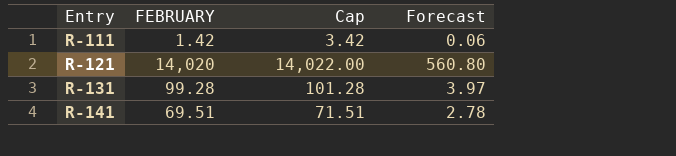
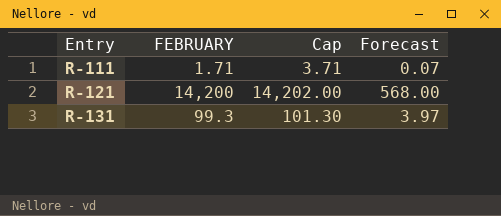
row R-141: 69.51 | 71.51 | 2.78 -> none
R-111 | FEBRUARY: 1.42 -> 1.71
R-111 | Cap: 3.42 -> 3.71
R-111 | Forecast: 0.06 -> 0.07
R-121 | FEBRUARY: 14,020 -> 14,200
R-121 | Cap: 14,022.00 -> 14,202.00
R-121 | Forecast: 560.80 -> 568.00
R-131 | FEBRUARY: 99.28 -> 99.3
R-131 | Cap: 101.28 -> 101.30

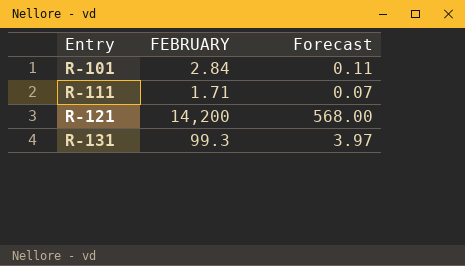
column Cap | formula: [FEBRUARY] + 2 -> none
row R-101: none -> 2.84 | 0.11

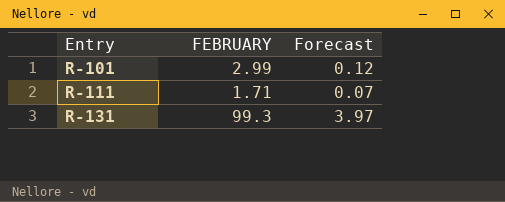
row R-121: 14,200 | 568.00 -> none
R-101 | FEBRUARY: 2.84 -> 2.99
R-101 | Forecast: 0.11 -> 0.12

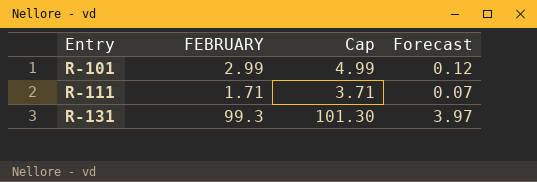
column Cap | formula: none -> [FEBRUARY] + 2

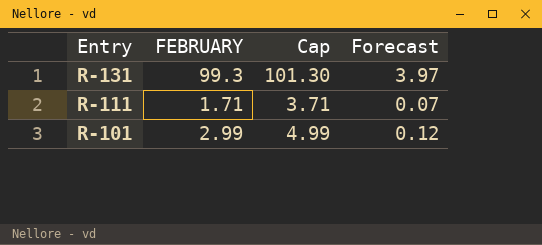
row order: Entry ascending -> Entry descending

